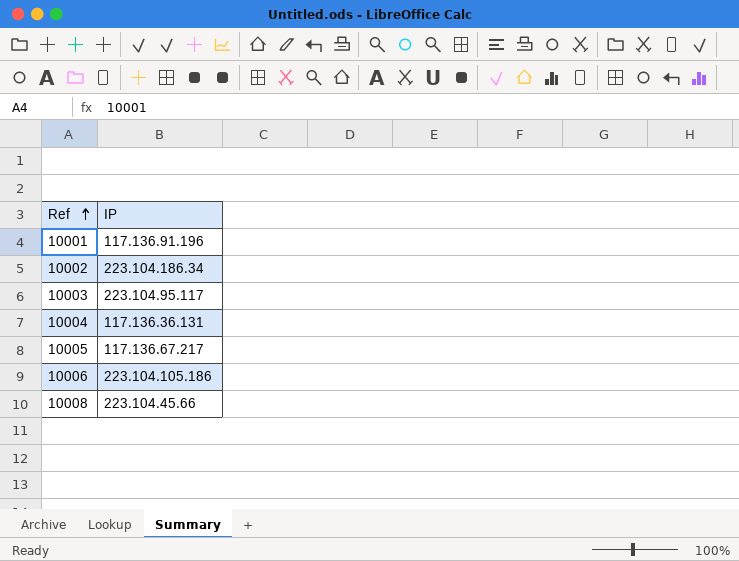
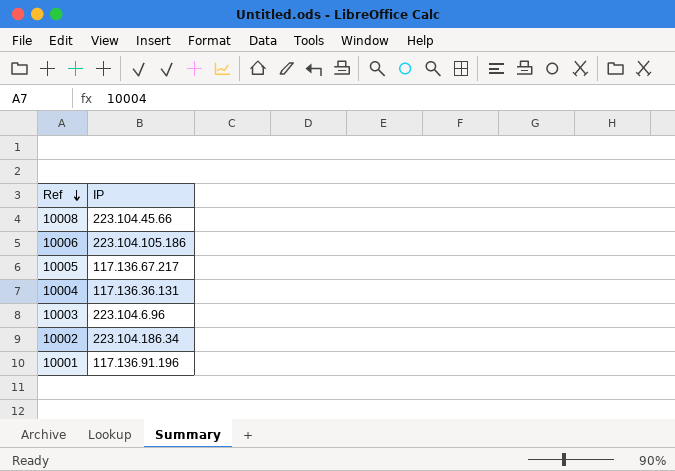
row order: Ref ascending -> Ref descending
10003 | IP: 223.104.95.117 -> 223.104.6.96

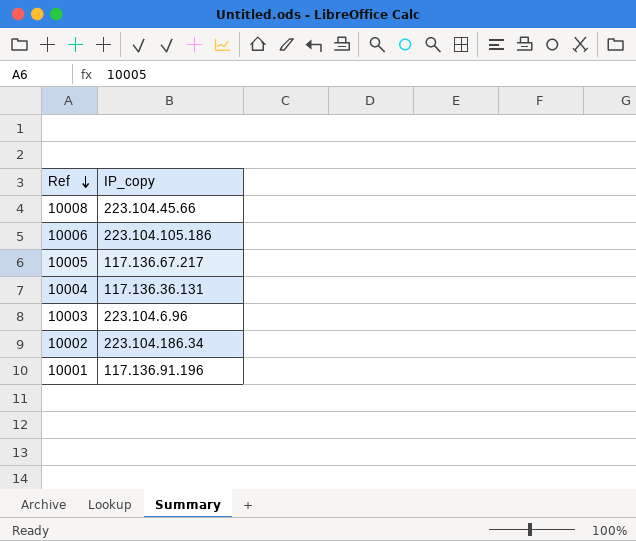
column name: IP -> IP_copy

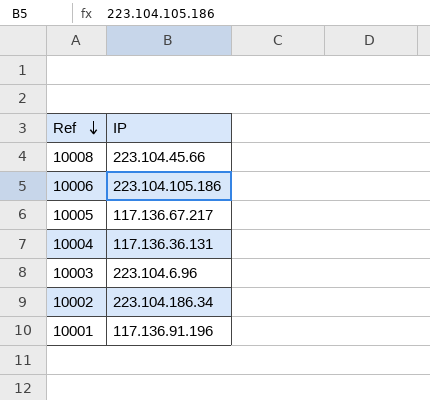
column name: IP_copy -> IP

